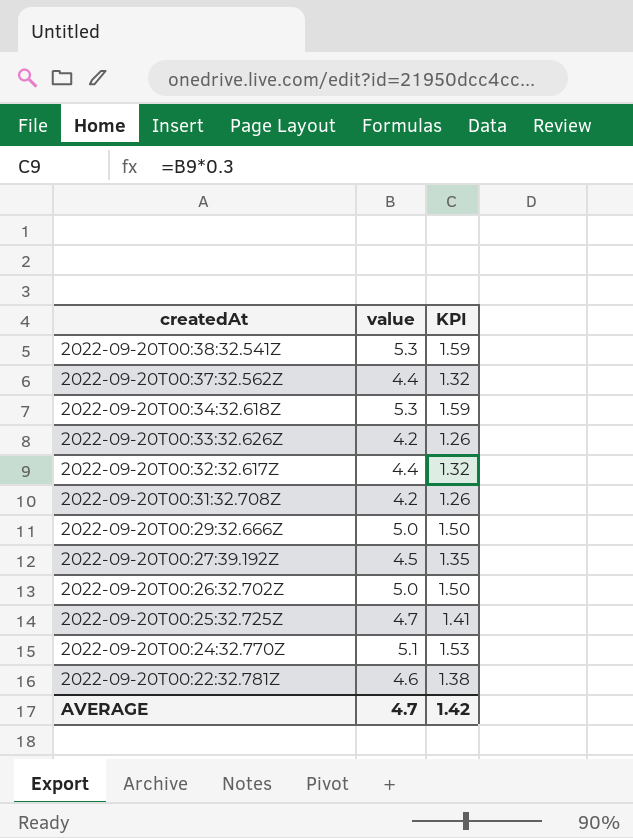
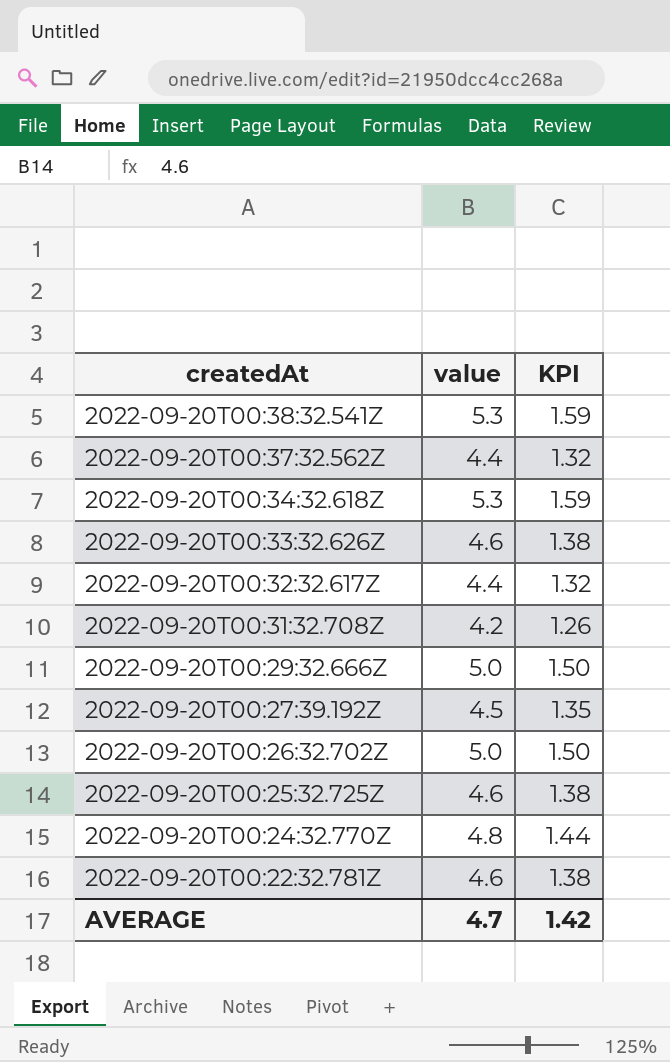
2022-09-20T00:33:32.626Z | value: 4.2 -> 4.6
2022-09-20T00:33:32.626Z | KPI: 1.26 -> 1.38
2022-09-20T00:25:32.725Z | value: 4.7 -> 4.6
2022-09-20T00:25:32.725Z | KPI: 1.41 -> 1.38
2022-09-20T00:24:32.770Z | value: 5.1 -> 4.8
2022-09-20T00:24:32.770Z | KPI: 1.53 -> 1.44

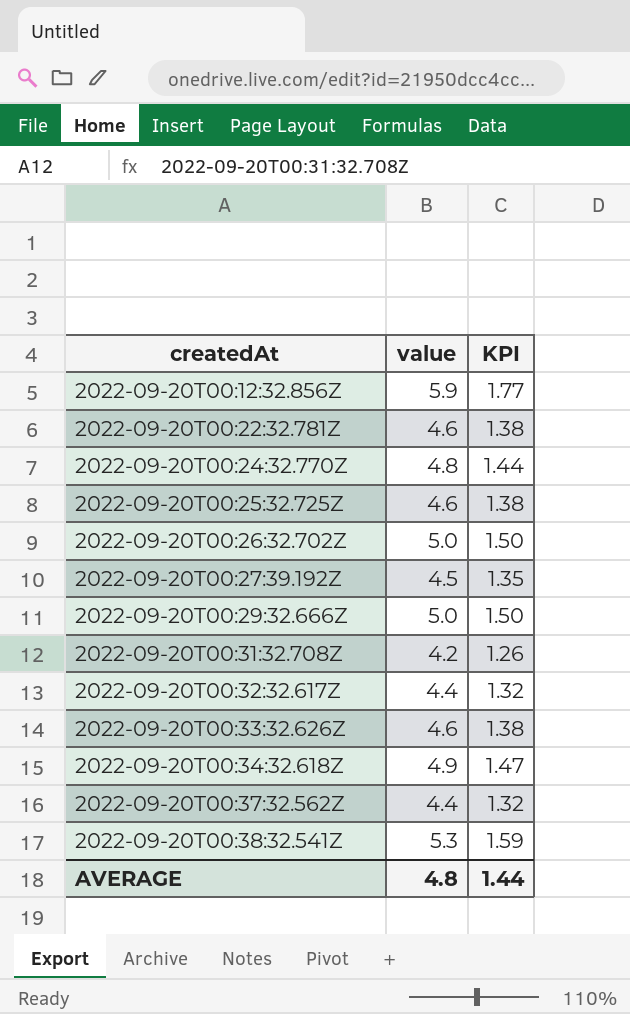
row order: createdAt descending -> createdAt ascending
row 2022-09-20T00:12:32.856Z: none -> 5.9 | 1.77
2022-09-20T00:34:32.618Z | value: 5.3 -> 4.9
2022-09-20T00:34:32.618Z | KPI: 1.59 -> 1.47
AVERAGE | value: 4.7 -> 4.8
AVERAGE | KPI: 1.42 -> 1.44

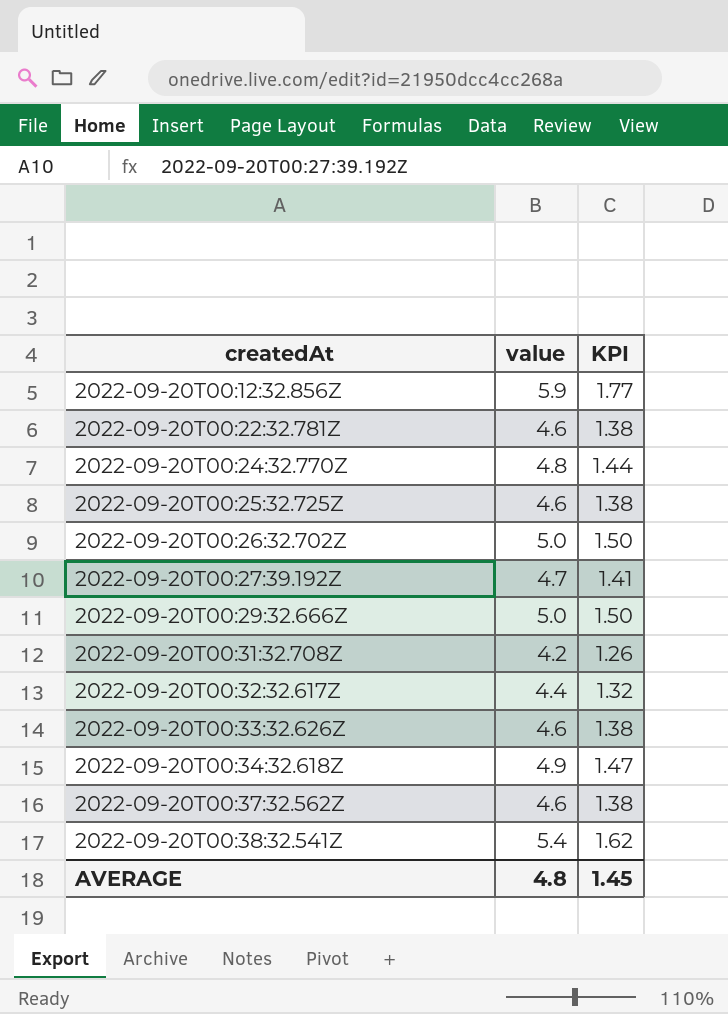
2022-09-20T00:27:39.192Z | value: 4.5 -> 4.7
2022-09-20T00:27:39.192Z | KPI: 1.35 -> 1.41
2022-09-20T00:37:32.562Z | value: 4.4 -> 4.6
2022-09-20T00:37:32.562Z | KPI: 1.32 -> 1.38
2022-09-20T00:38:32.541Z | value: 5.3 -> 5.4
2022-09-20T00:38:32.541Z | KPI: 1.59 -> 1.62
AVERAGE | KPI: 1.44 -> 1.45

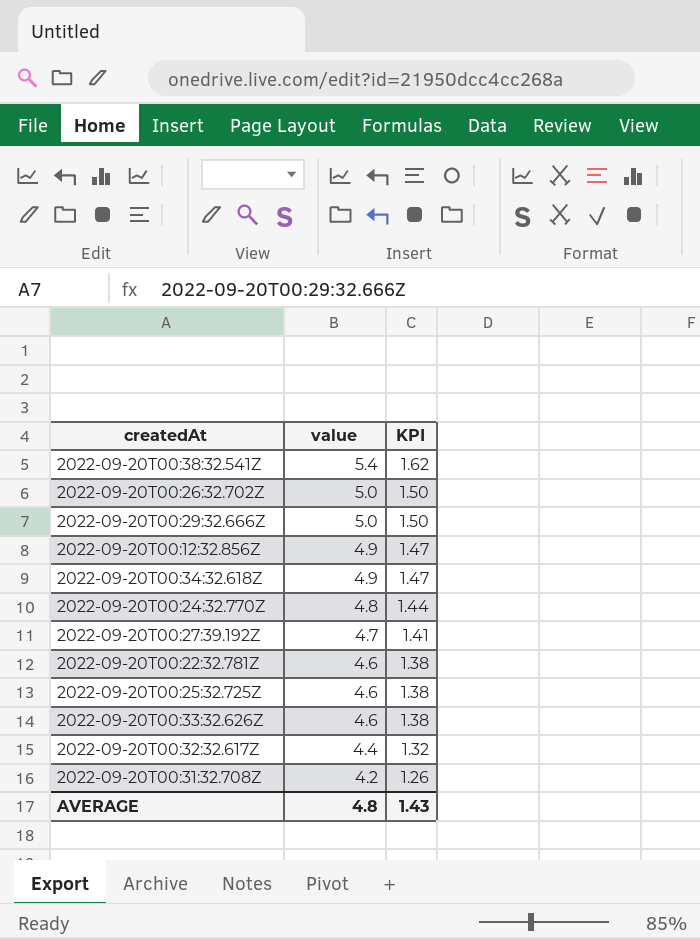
row order: createdAt ascending -> value descending
row 2022-09-20T00:37:32.562Z: 4.6 | 1.38 -> none
2022-09-20T00:12:32.856Z | value: 5.9 -> 4.9
2022-09-20T00:12:32.856Z | KPI: 1.77 -> 1.47
AVERAGE | KPI: 1.45 -> 1.43

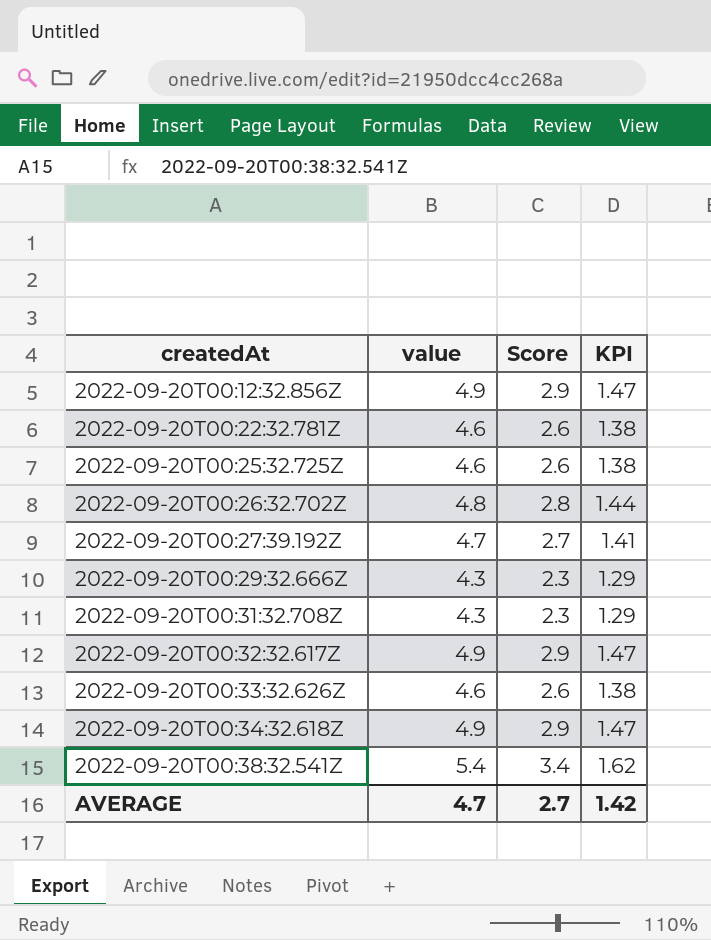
row order: value descending -> createdAt ascending
column Score | formula: none -> [value] - 2
row 2022-09-20T00:24:32.770Z: 4.8 | 1.44 -> none
2022-09-20T00:26:32.702Z | value: 5.0 -> 4.8
2022-09-20T00:26:32.702Z | KPI: 1.50 -> 1.44
2022-09-20T00:29:32.666Z | value: 5.0 -> 4.3
2022-09-20T00:29:32.666Z | KPI: 1.50 -> 1.29
2022-09-20T00:31:32.708Z | value: 4.2 -> 4.3
2022-09-20T00:31:32.708Z | KPI: 1.26 -> 1.29
2022-09-20T00:32:32.617Z | value: 4.4 -> 4.9
2022-09-20T00:32:32.617Z | KPI: 1.32 -> 1.47
AVERAGE | value: 4.8 -> 4.7
AVERAGE | KPI: 1.43 -> 1.42

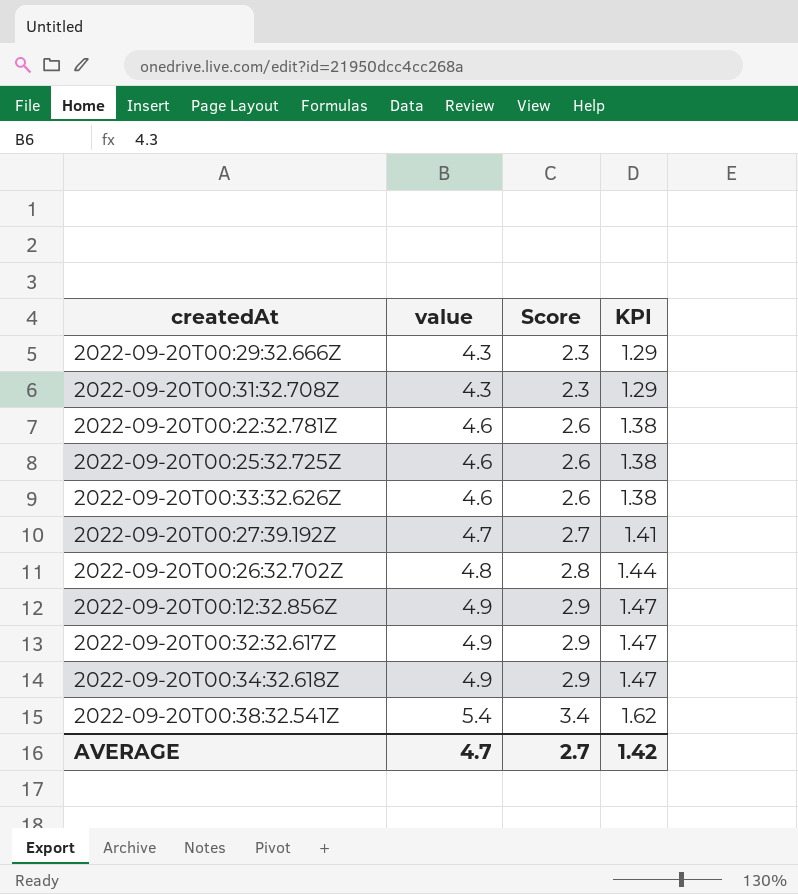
row order: createdAt ascending -> value ascending

